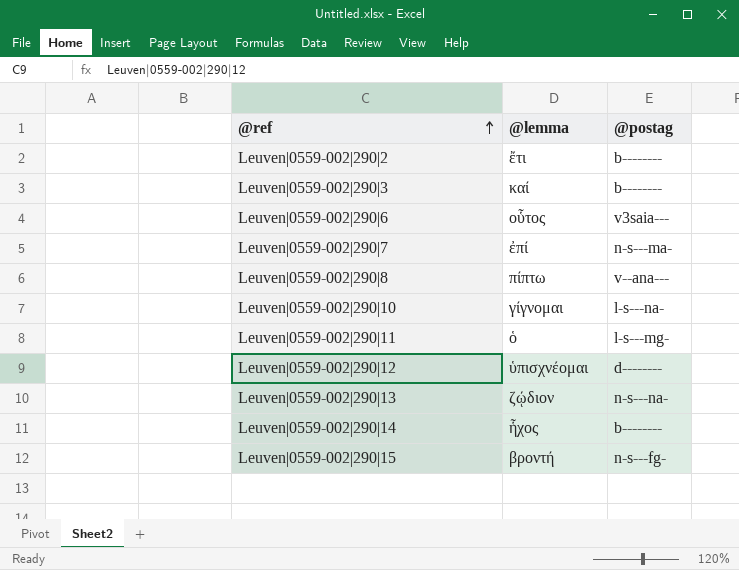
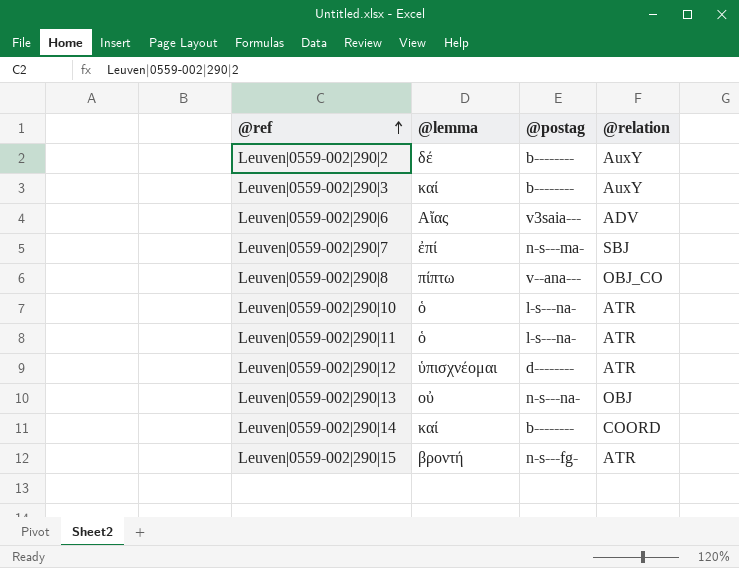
column @relation | position: none -> 4
Leuven|0559-002|290|2 | @lemma: ἔτι -> δέ
Leuven|0559-002|290|6 | @lemma: οὗτος -> Αἴας
Leuven|0559-002|290|10 | @lemma: γίγνομαι -> ὁ
Leuven|0559-002|290|11 | @postag: l-s---mg- -> l-s---na-
Leuven|0559-002|290|13 | @lemma: ζῴδιον -> οὐ
Leuven|0559-002|290|14 | @lemma: ἧχος -> καί

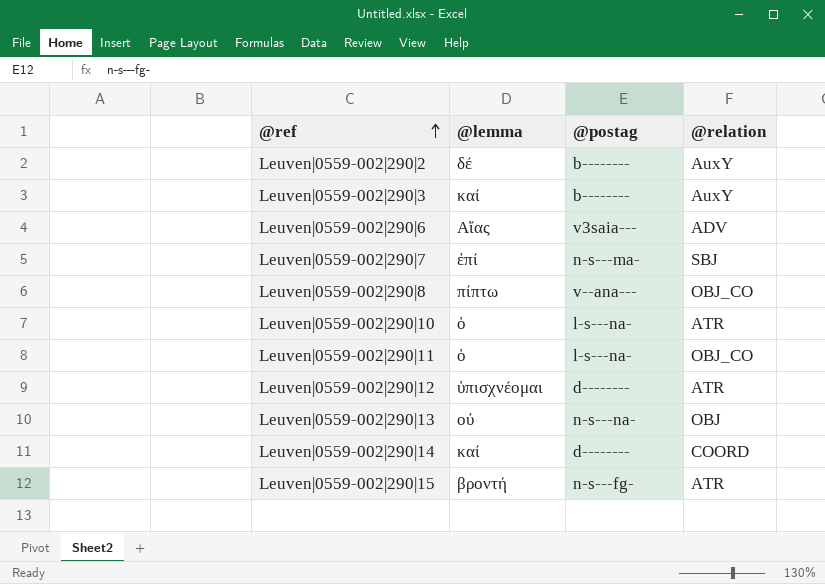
Leuven|0559-002|290|11 | @relation: ATR -> OBJ_CO
Leuven|0559-002|290|14 | @postag: b-------- -> d--------

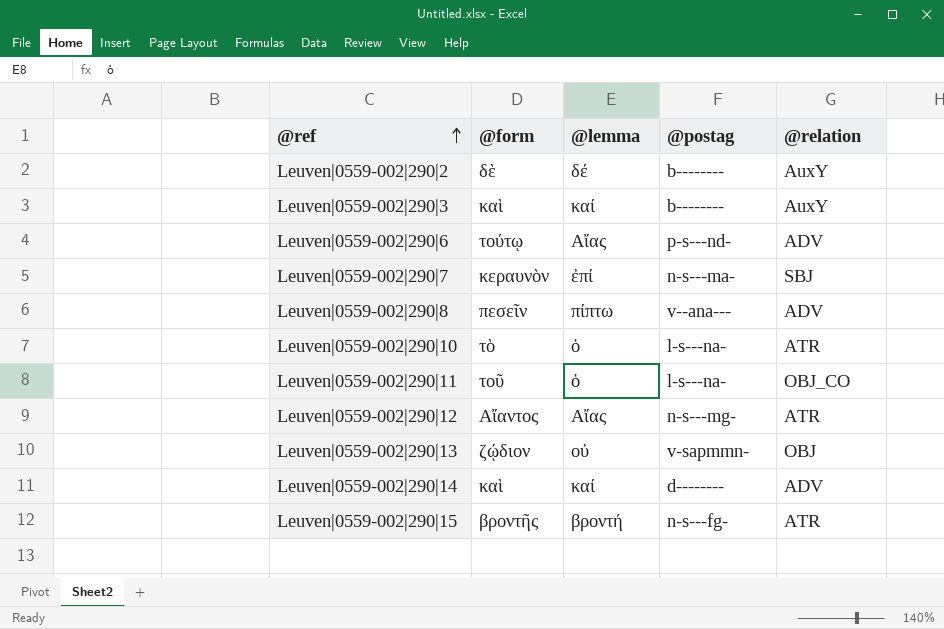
column @form | position: none -> 2
Leuven|0559-002|290|6 | @postag: v3saia--- -> p-s---nd-
Leuven|0559-002|290|8 | @relation: OBJ_CO -> ADV
Leuven|0559-002|290|12 | @lemma: ὑπισχνέομαι -> Αἴας
Leuven|0559-002|290|12 | @postag: d-------- -> n-s---mg-
Leuven|0559-002|290|13 | @postag: n-s---na- -> v-sapmmn-
Leuven|0559-002|290|14 | @relation: COORD -> ADV

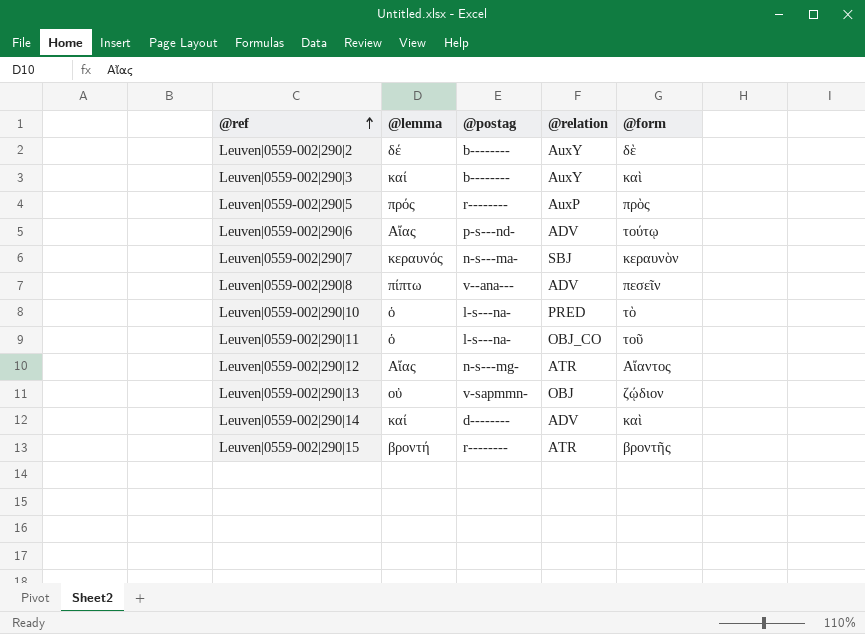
column @form | position: 2 -> 5
row Leuven|0559-002|290|5: none -> πρός | r-------- | AuxP | πρὸς
Leuven|0559-002|290|7 | @lemma: ἐπί -> κεραυνός
Leuven|0559-002|290|10 | @relation: ATR -> PRED
Leuven|0559-002|290|15 | @postag: n-s---fg- -> r--------

